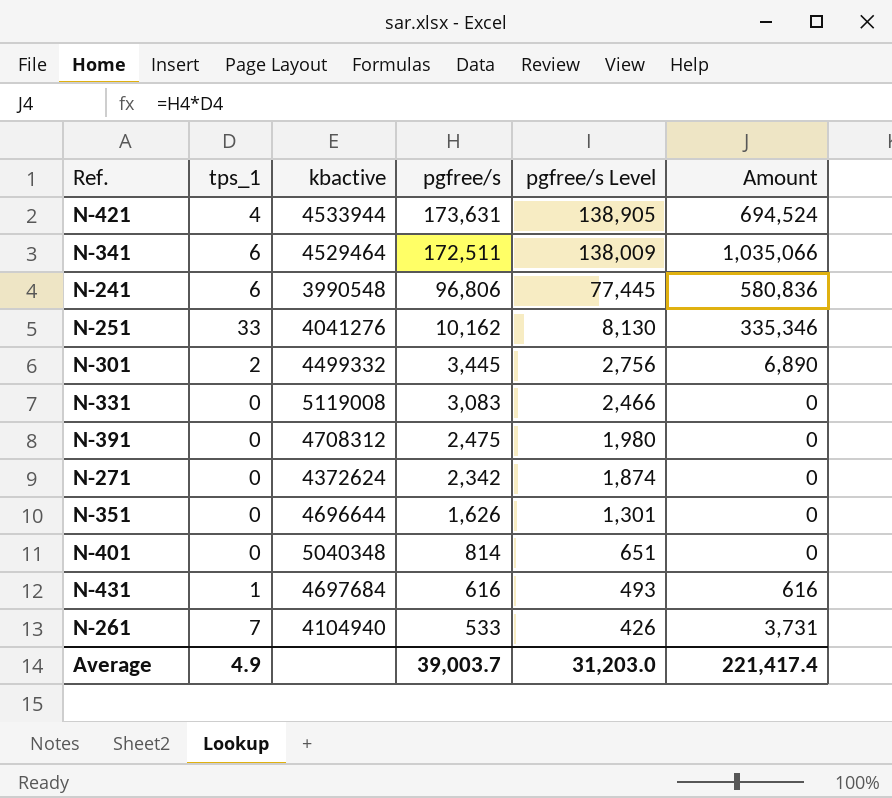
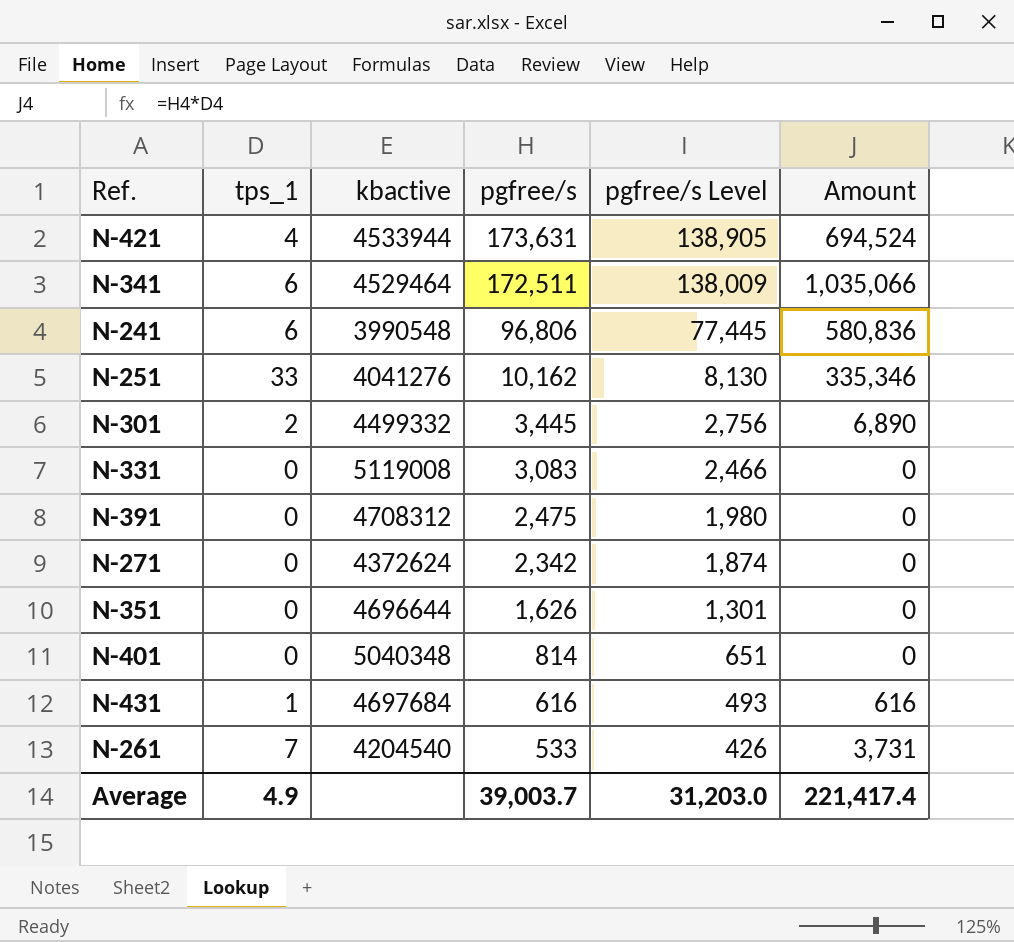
N-261 | kbactive: 4104940 -> 4204540

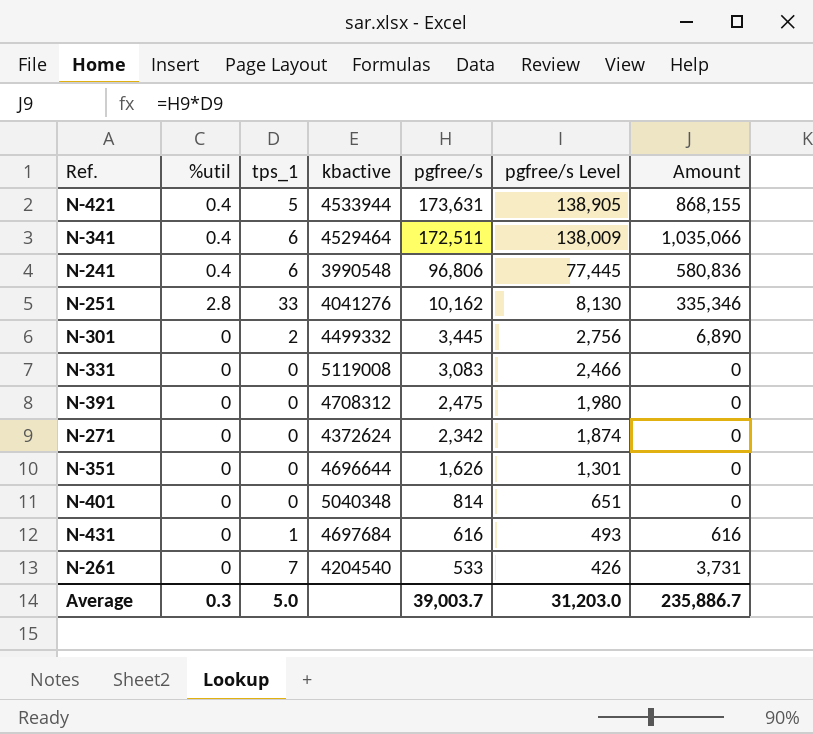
column %util | position: none -> 2
N-421 | tps_1: 4 -> 5
N-421 | Amount: 694,524 -> 868,155
Average | tps_1: 4.9 -> 5.0
Average | Amount: 221,417.4 -> 235,886.7

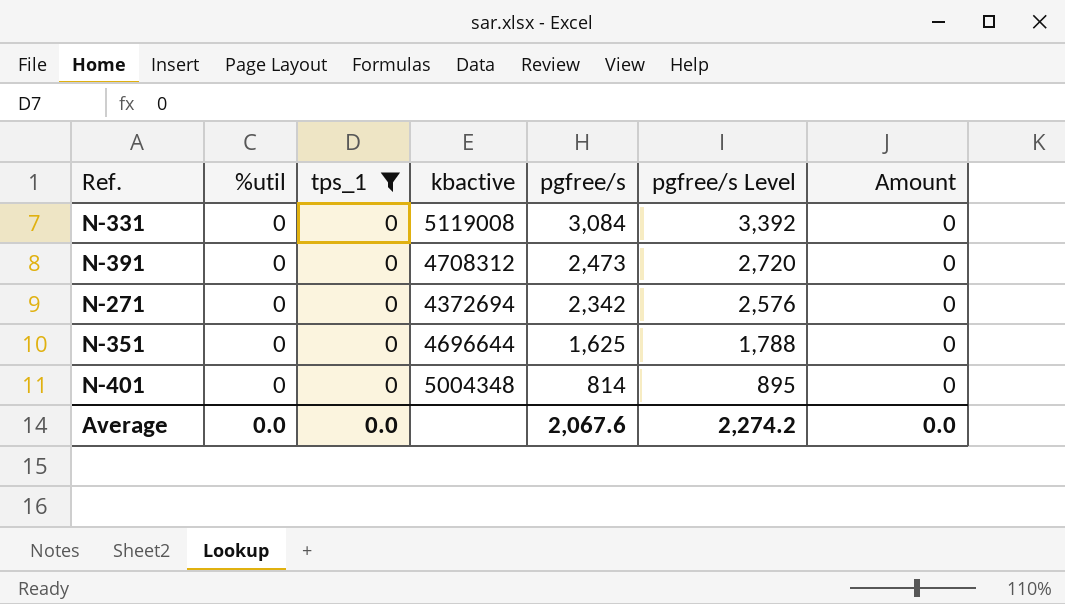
filter: none -> tps_1 = 0
column pgfree/s Level | formula: [pgfree/s] * 0.8 -> [pgfree/s] * 1.1
N-331 | pgfree/s: 3,083 -> 3,084
N-391 | pgfree/s: 2,475 -> 2,473
N-271 | kbactive: 4372624 -> 4372694
N-351 | pgfree/s: 1,626 -> 1,625
N-401 | kbactive: 5040348 -> 5004348
Average | %util: 0.3 -> 0.0
Average | tps_1: 5.0 -> 0.0
Average | pgfree/s: 39,003.7 -> 2,067.6
Average | pgfree/s Level: 31,203.0 -> 2,274.2
Average | Amount: 235,886.7 -> 0.0

